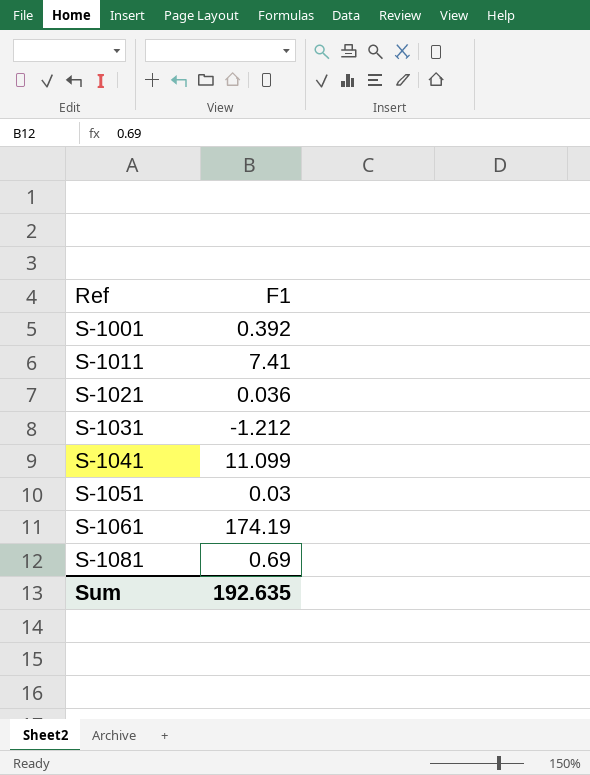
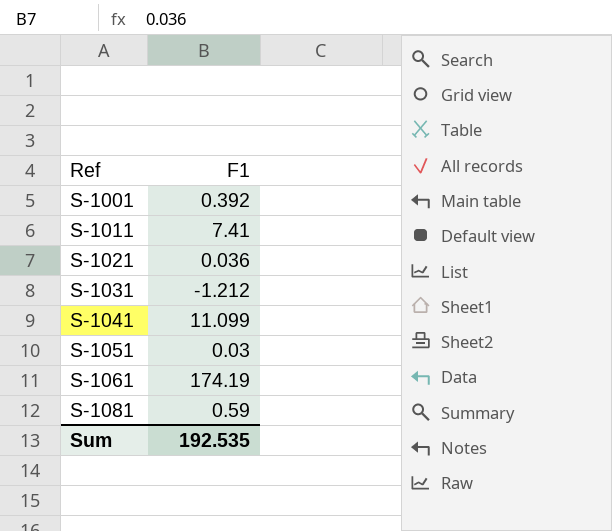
S-1081 | F1: 0.69 -> 0.59
Sum | F1: 192.635 -> 192.535

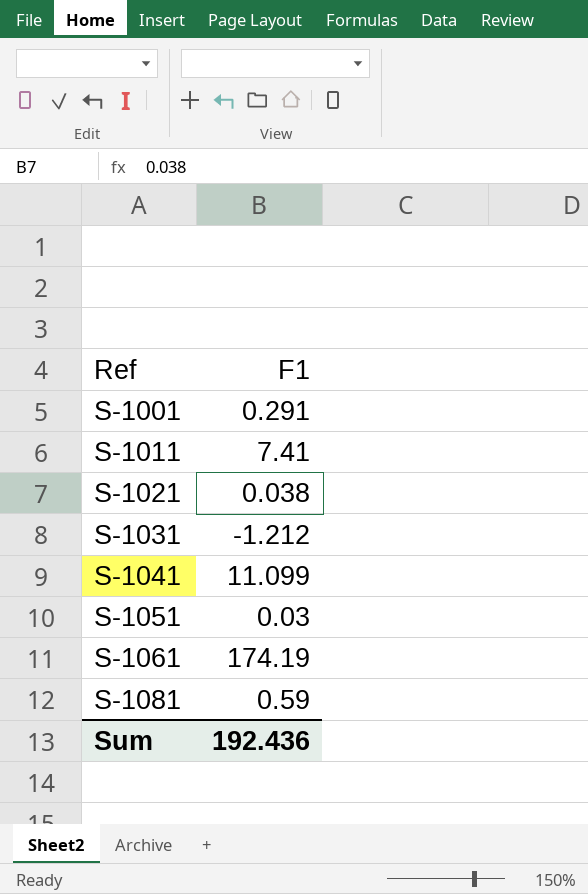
S-1001 | F1: 0.392 -> 0.291
S-1021 | F1: 0.036 -> 0.038
Sum | F1: 192.535 -> 192.436

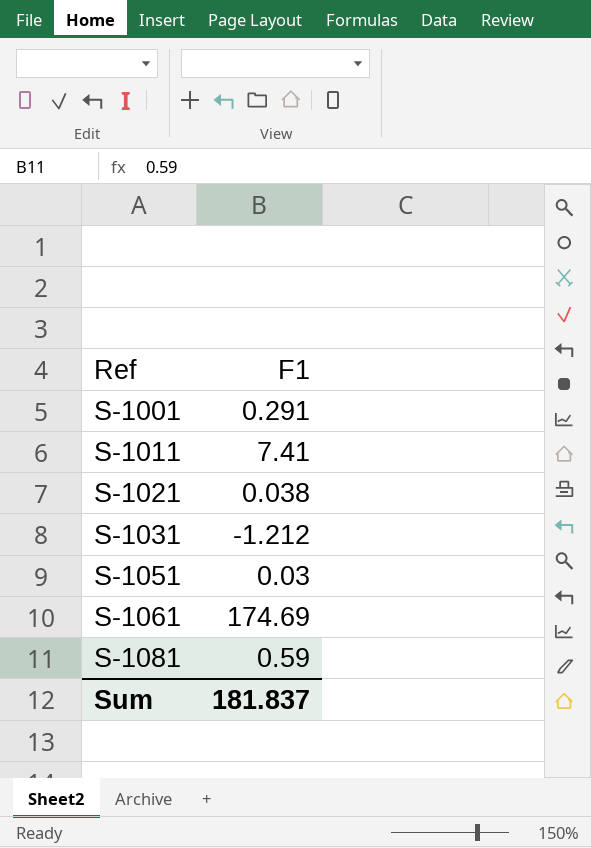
row S-1041: 11.099 -> none
S-1061 | F1: 174.19 -> 174.69
Sum | F1: 192.436 -> 181.837

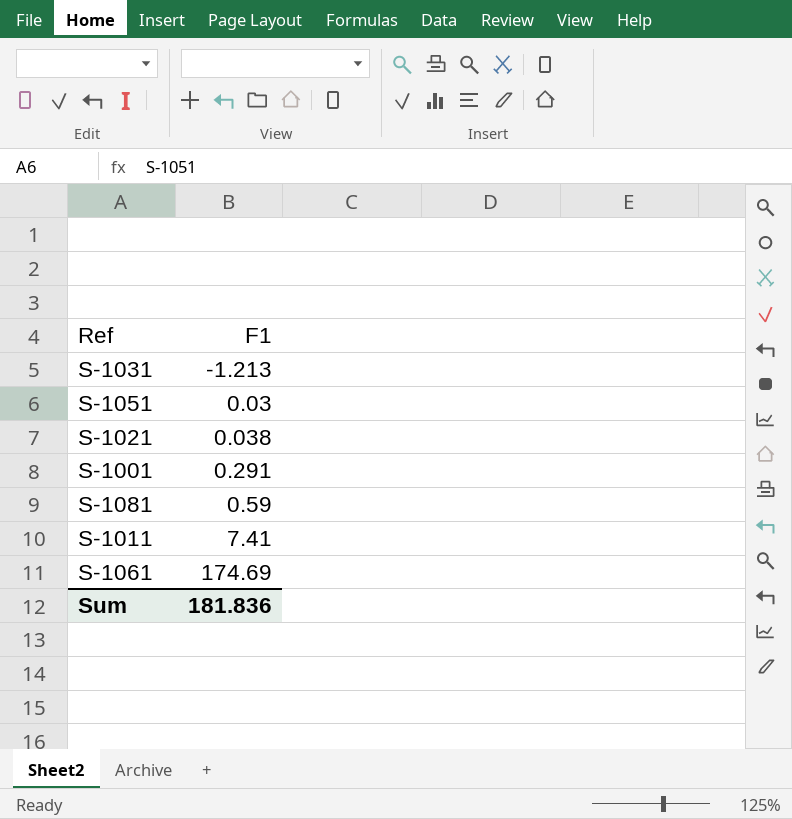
row order: Ref ascending -> F1 ascending
S-1031 | F1: -1.212 -> -1.213
Sum | F1: 181.837 -> 181.836

